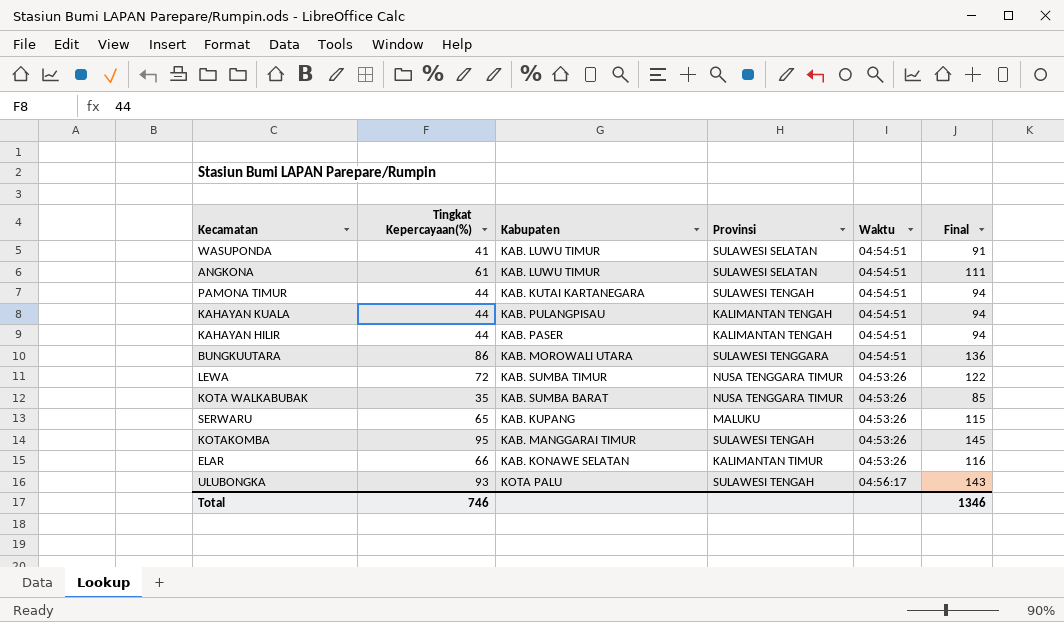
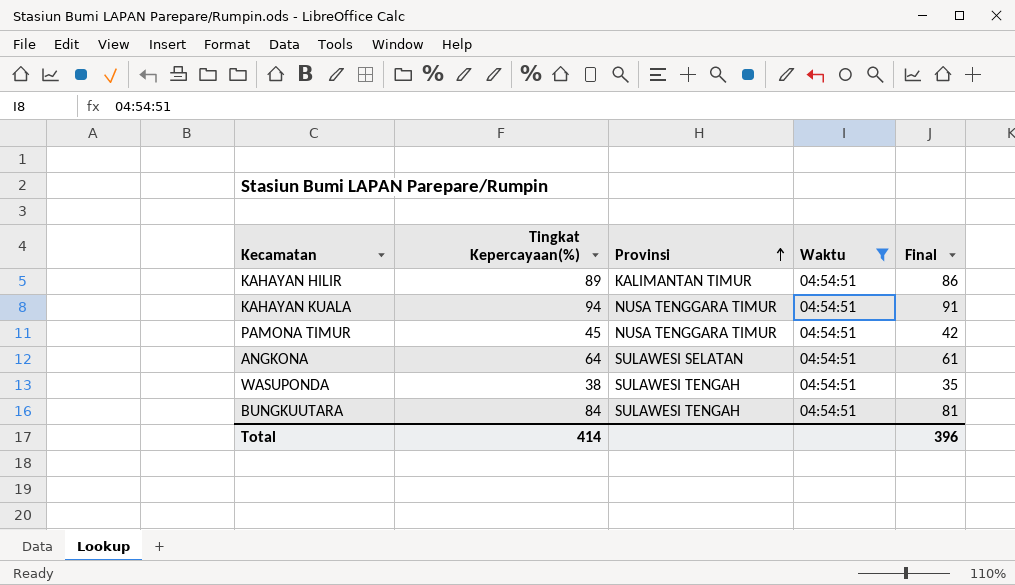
filter: none -> Waktu = 04:54:51
row order: none -> Provinsi ascending
column Kabupaten | position: 3 -> none
column Final | formula: [Tingkat Kepercayaan(%)] + 50 -> [Tingkat Kepercayaan(%)] - 3
KAHAYAN HILIR | Tingkat Kepercayaan(%): 44 -> 89
KAHAYAN HILIR | Provinsi: KALIMANTAN TENGAH -> KALIMANTAN TIMUR
KAHAYAN KUALA | Tingkat Kepercayaan(%): 44 -> 94
KAHAYAN KUALA | Provinsi: KALIMANTAN TENGAH -> NUSA TENGGARA TIMUR
PAMONA TIMUR | Tingkat Kepercayaan(%): 44 -> 45
PAMONA TIMUR | Provinsi: SULAWESI TENGAH -> NUSA TENGGARA TIMUR
ANGKONA | Tingkat Kepercayaan(%): 61 -> 64
WASUPONDA | Tingkat Kepercayaan(%): 41 -> 38
WASUPONDA | Provinsi: SULAWESI SELATAN -> SULAWESI TENGAH
BUNGKUUTARA | Tingkat Kepercayaan(%): 86 -> 84
BUNGKUUTARA | Provinsi: SULAWESI TENGGARA -> SULAWESI TENGAH
Total | Tingkat Kepercayaan(%): 746 -> 414
Total | Final: 1346 -> 396

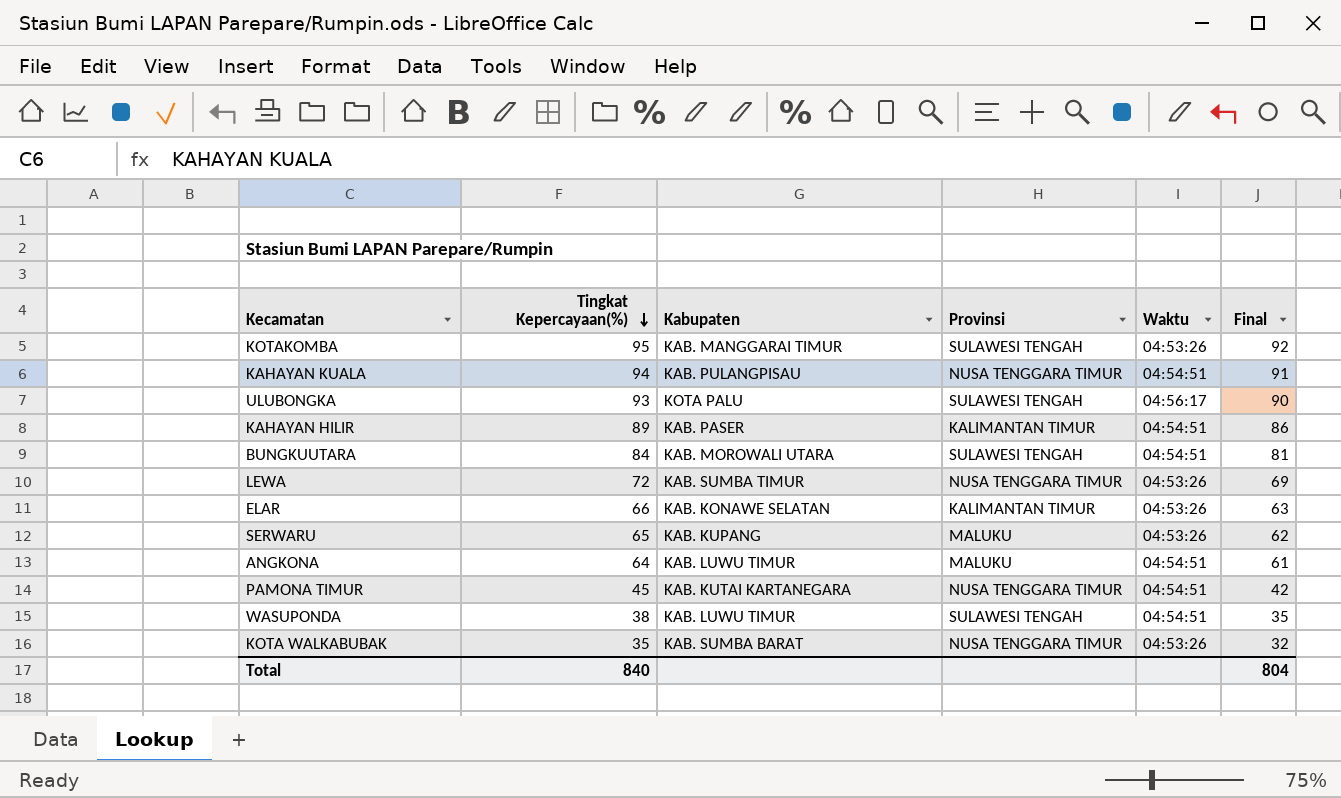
filter: Waktu = 04:54:51 -> none
row order: Provinsi ascending -> Tingkat Kepercayaan(%) descending
column Kabupaten | position: none -> 3
ANGKONA | Provinsi: SULAWESI SELATAN -> MALUKU
Total | Tingkat Kepercayaan(%): 414 -> 840
Total | Final: 396 -> 804

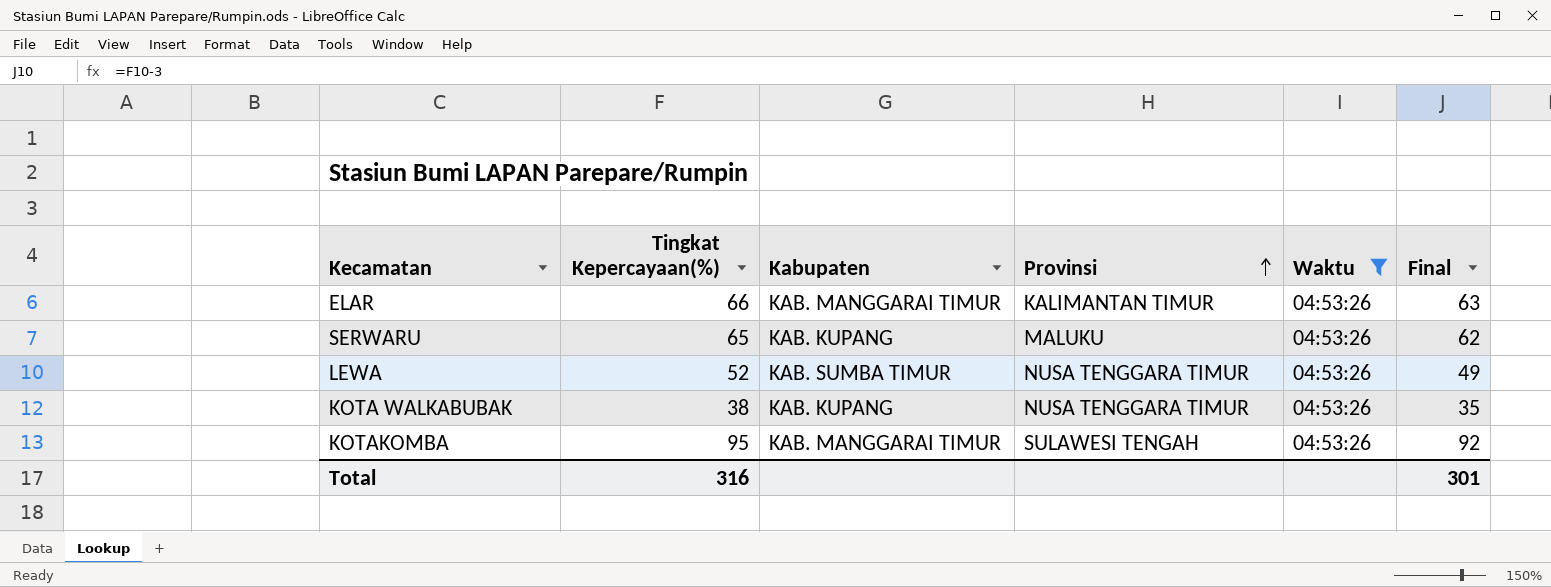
filter: none -> Waktu = 04:53:26
row order: Tingkat Kepercayaan(%) descending -> Provinsi ascending
ELAR | Kabupaten: KAB. KONAWE SELATAN -> KAB. MANGGARAI TIMUR
LEWA | Tingkat Kepercayaan(%): 72 -> 52
LEWA | Final: 69 -> 49
KOTA WALKABUBAK | Tingkat Kepercayaan(%): 35 -> 38
KOTA WALKABUBAK | Kabupaten: KAB. SUMBA BARAT -> KAB. KUPANG
KOTA WALKABUBAK | Final: 32 -> 35
Total | Tingkat Kepercayaan(%): 840 -> 316
Total | Final: 804 -> 301

